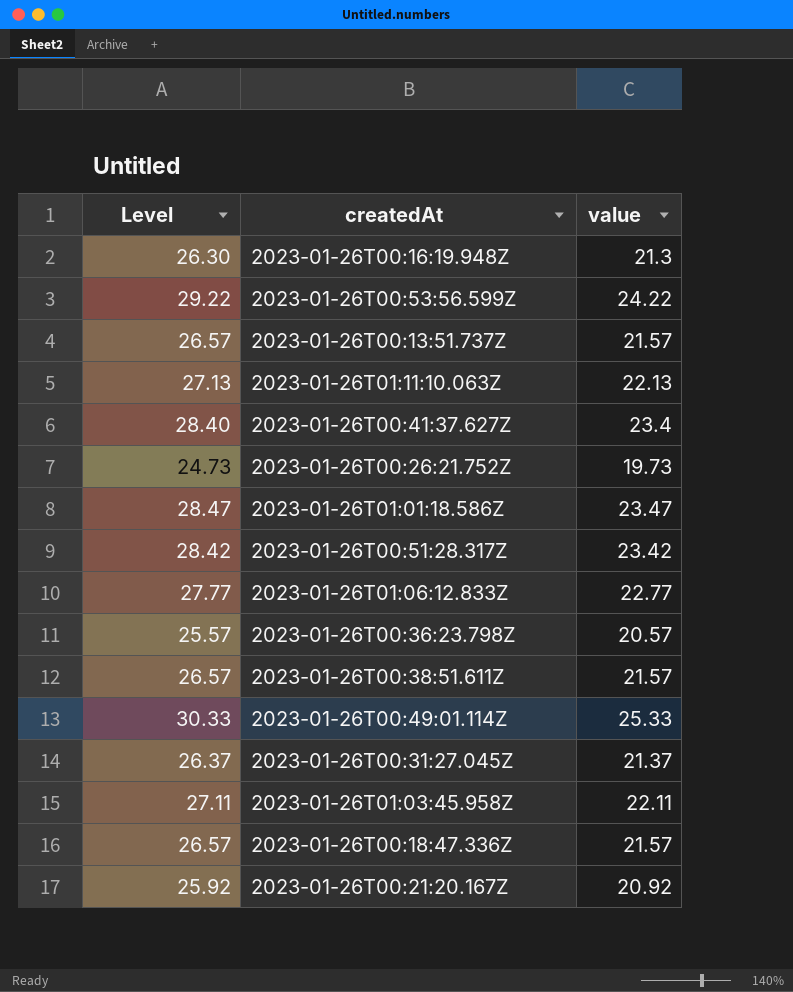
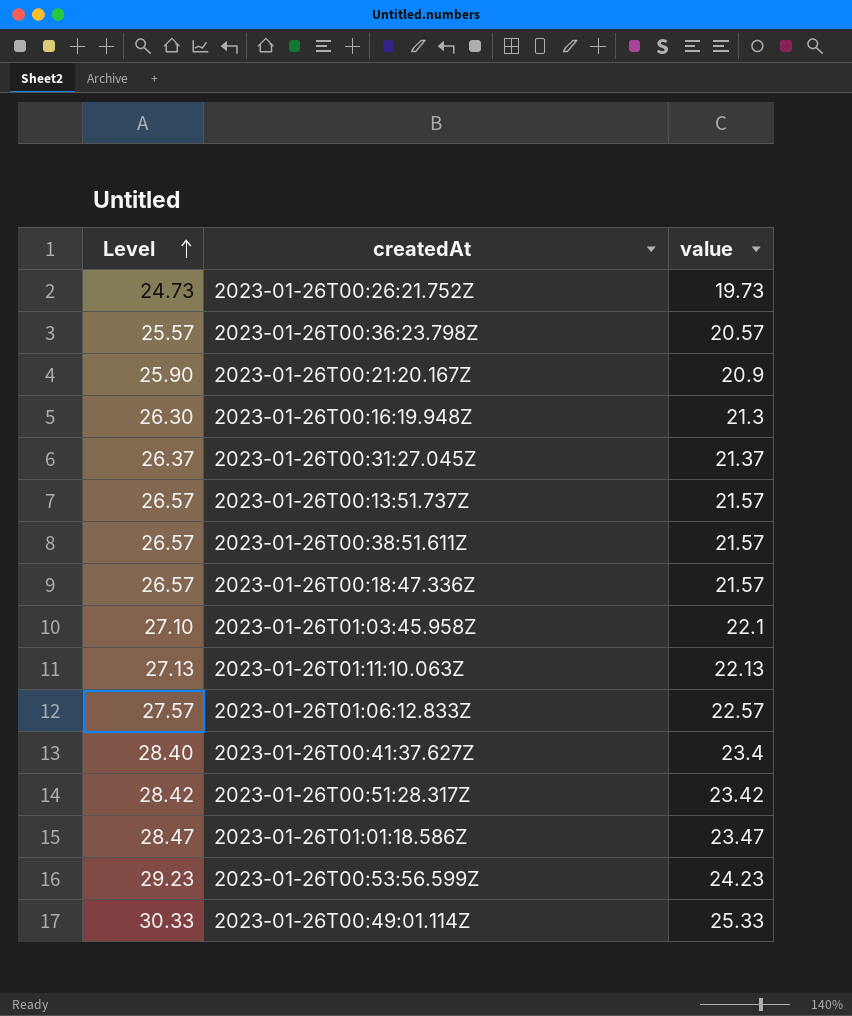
row order: none -> Level ascending
2023-01-26T00:21:20.167Z | Level: 25.92 -> 25.90
2023-01-26T00:21:20.167Z | value: 20.92 -> 20.9
2023-01-26T01:03:45.958Z | Level: 27.11 -> 27.10
2023-01-26T01:03:45.958Z | value: 22.11 -> 22.1
2023-01-26T01:06:12.833Z | Level: 27.77 -> 27.57
2023-01-26T01:06:12.833Z | value: 22.77 -> 22.57
2023-01-26T00:53:56.599Z | Level: 29.22 -> 29.23
2023-01-26T00:53:56.599Z | value: 24.22 -> 24.23

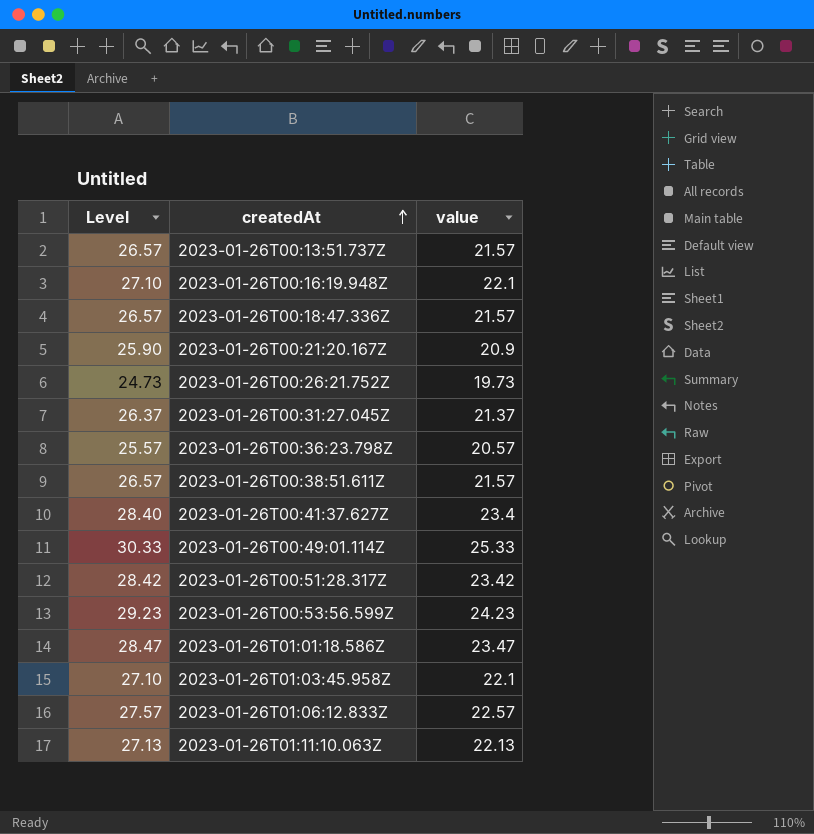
row order: Level ascending -> createdAt ascending
2023-01-26T00:16:19.948Z | Level: 26.30 -> 27.10
2023-01-26T00:16:19.948Z | value: 21.3 -> 22.1

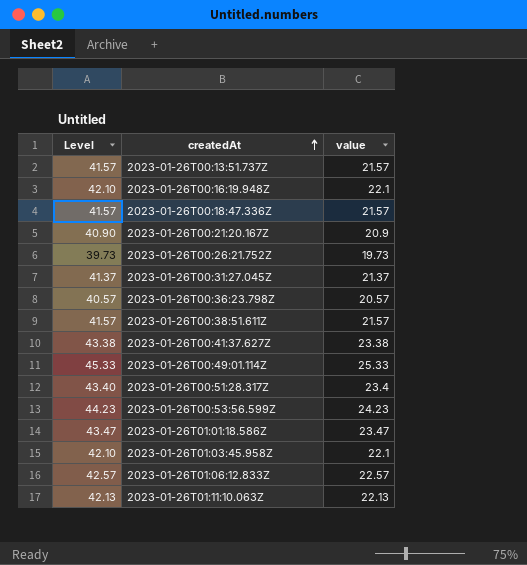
column Level | formula: [value] + 5 -> [value] + 20
2023-01-26T00:41:37.627Z | value: 23.4 -> 23.38
2023-01-26T00:51:28.317Z | value: 23.42 -> 23.4

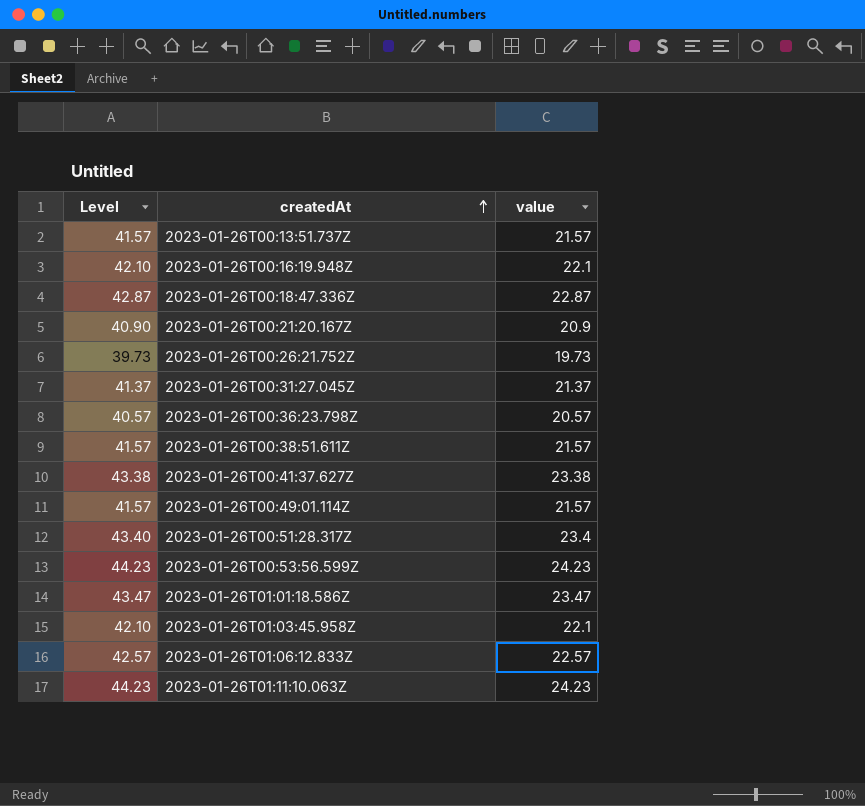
2023-01-26T00:18:47.336Z | Level: 41.57 -> 42.87
2023-01-26T00:18:47.336Z | value: 21.57 -> 22.87
2023-01-26T00:49:01.114Z | Level: 45.33 -> 41.57
2023-01-26T00:49:01.114Z | value: 25.33 -> 21.57
2023-01-26T01:11:10.063Z | Level: 42.13 -> 44.23
2023-01-26T01:11:10.063Z | value: 22.13 -> 24.23

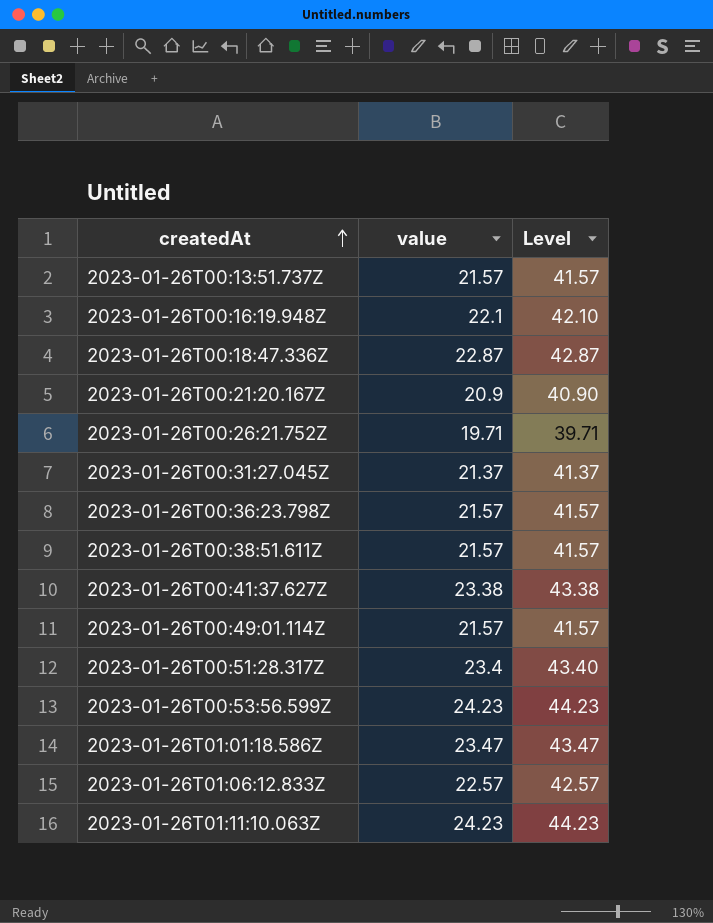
column Level | position: 1 -> 3
row 2023-01-26T01:03:45.958Z: 42.10 | 22.1 -> none
2023-01-26T00:26:21.752Z | value: 19.73 -> 19.71
2023-01-26T00:26:21.752Z | Level: 39.73 -> 39.71
2023-01-26T00:36:23.798Z | value: 20.57 -> 21.57
2023-01-26T00:36:23.798Z | Level: 40.57 -> 41.57

